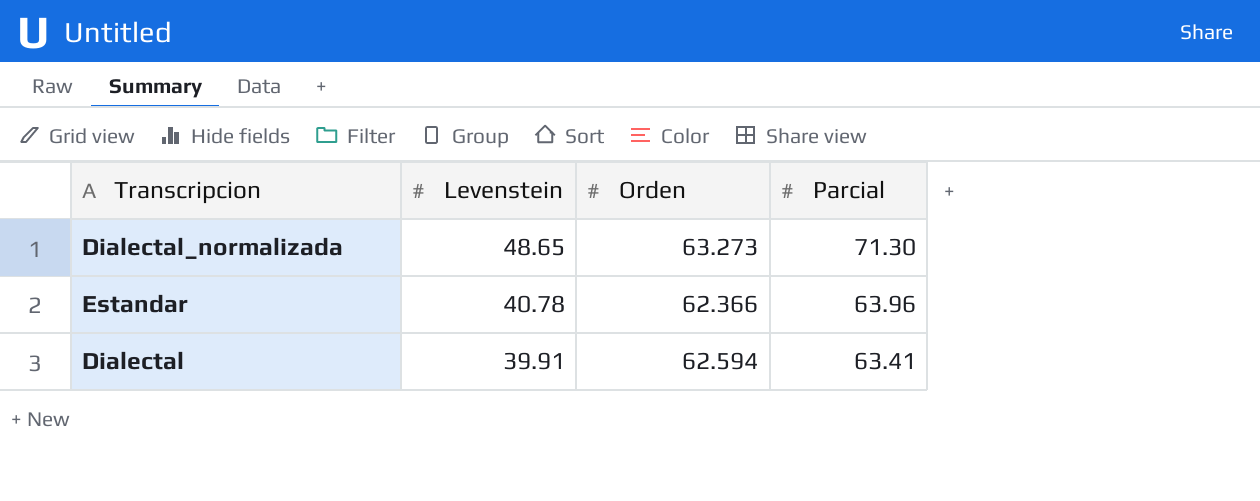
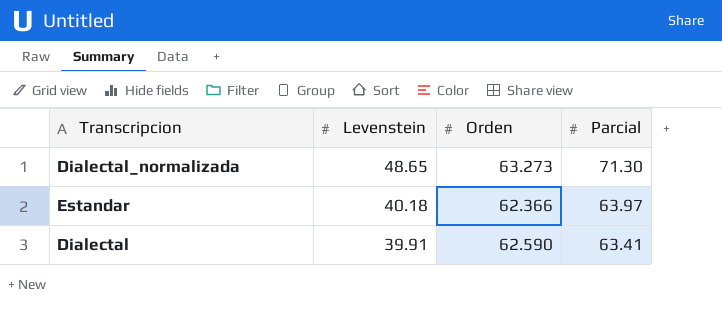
Estandar | Levenstein: 40.78 -> 40.18
Estandar | Parcial: 63.96 -> 63.97
Dialectal | Orden: 62.594 -> 62.590

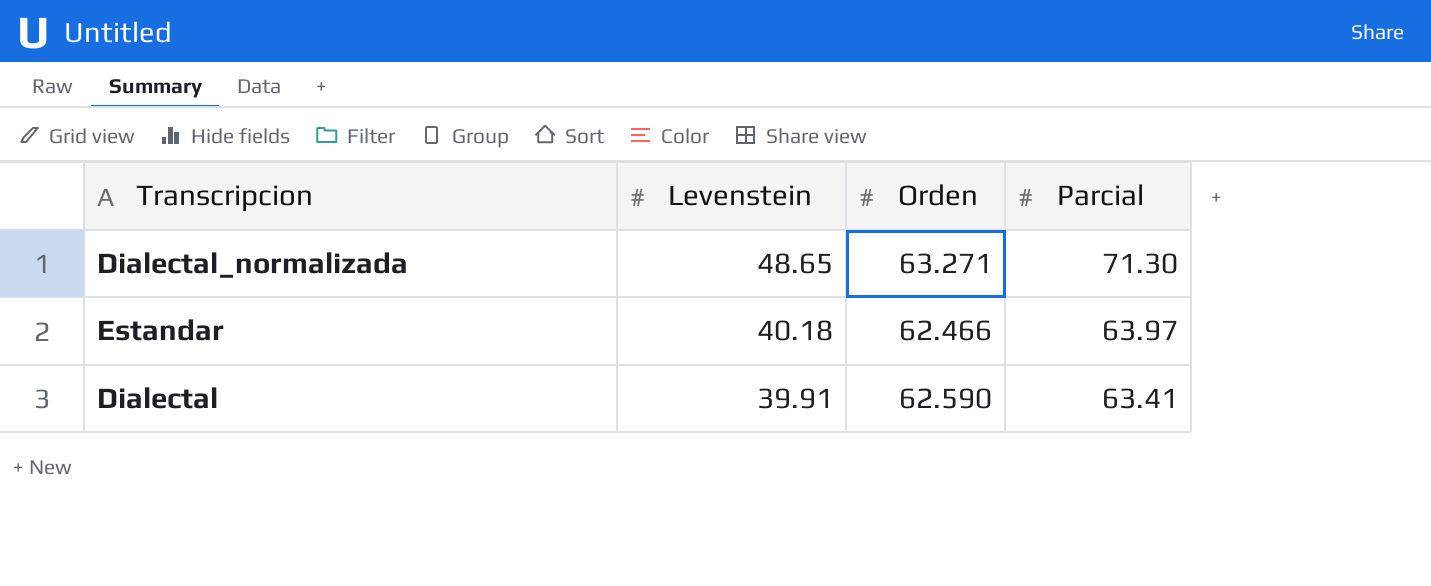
Dialectal_normalizada | Orden: 63.273 -> 63.271
Estandar | Orden: 62.366 -> 62.466

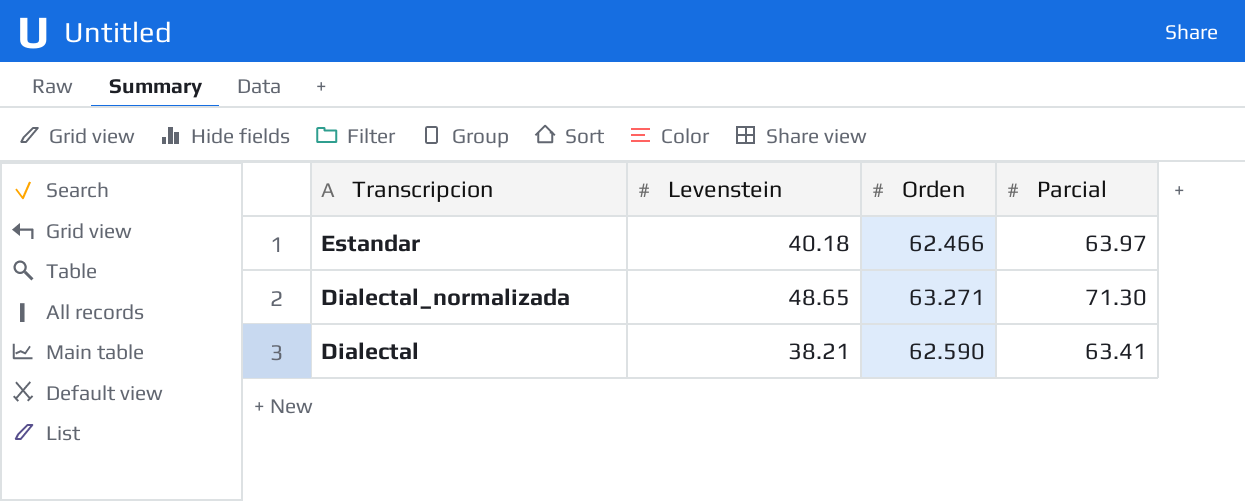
row order: Levenstein descending -> Transcripcion descending
Dialectal | Levenstein: 39.91 -> 38.21

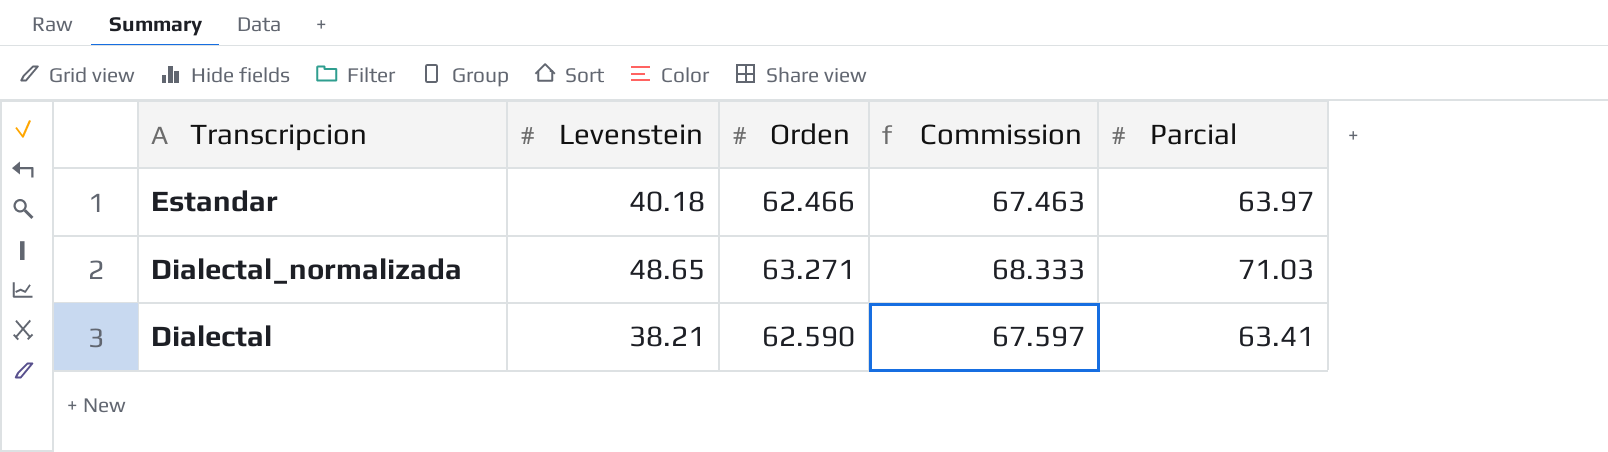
column Commission | formula: none -> [Orden] * 1.08
Dialectal_normalizada | Parcial: 71.30 -> 71.03

